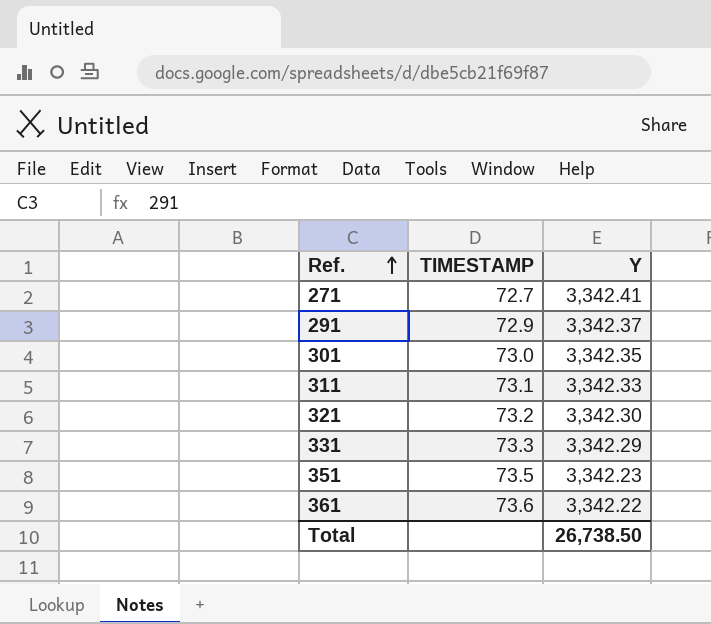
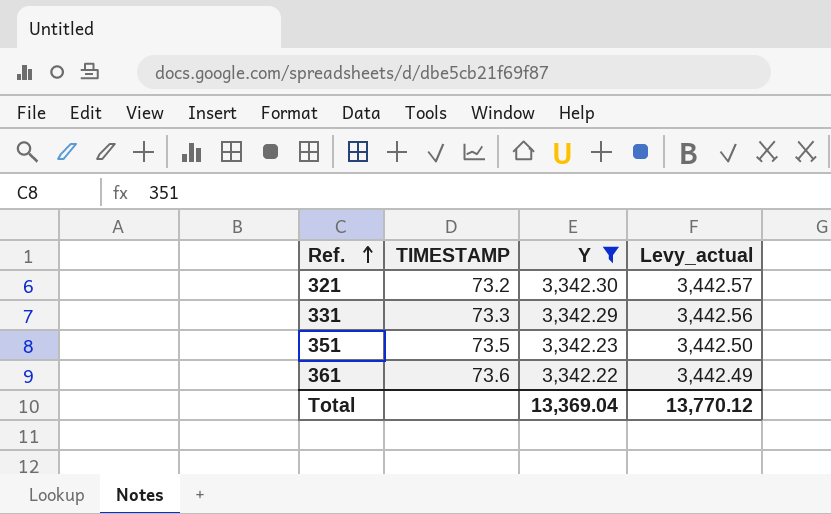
filter: none -> Y <= 3,342.30
column Levy_actual | formula: none -> [Y] * 1.03
Total | Y: 26,738.50 -> 13,369.04

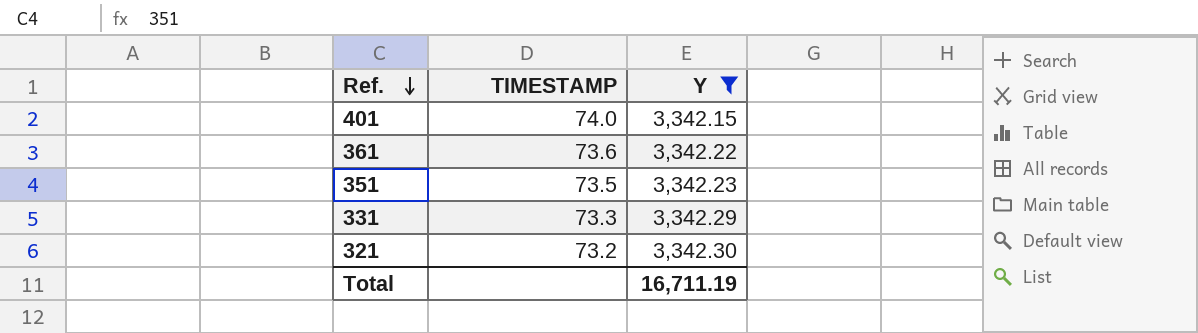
row order: Ref. ascending -> Ref. descending
column Levy_actual | formula: [Y] * 1.03 -> none
row 401: none -> 74.0 | 3,342.15
Total | Y: 13,369.04 -> 16,711.19

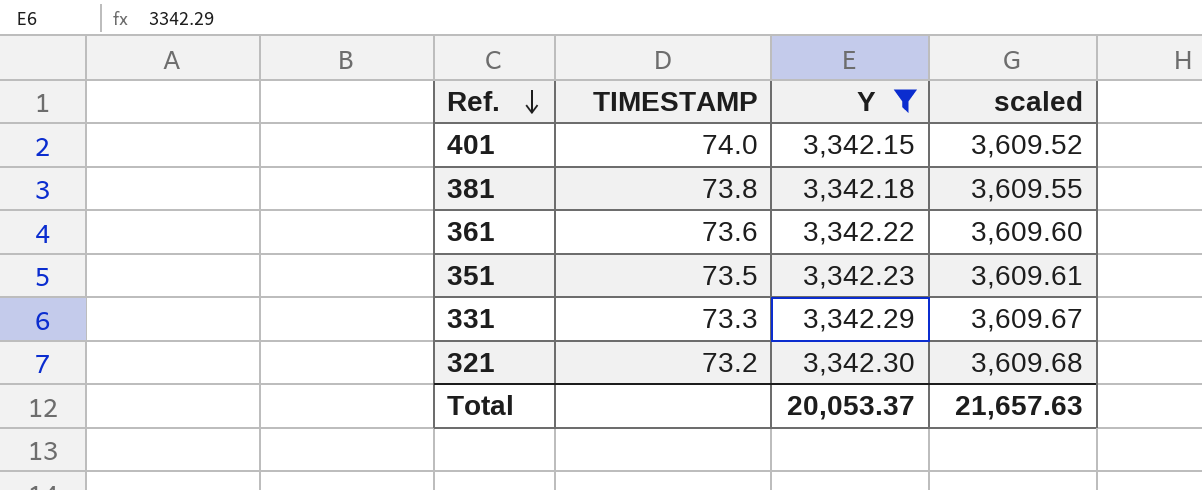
column scaled | formula: none -> [Y] * 1.08
row 381: none -> 73.8 | 3,342.18 | 3,609.55
Total | Y: 16,711.19 -> 20,053.37

